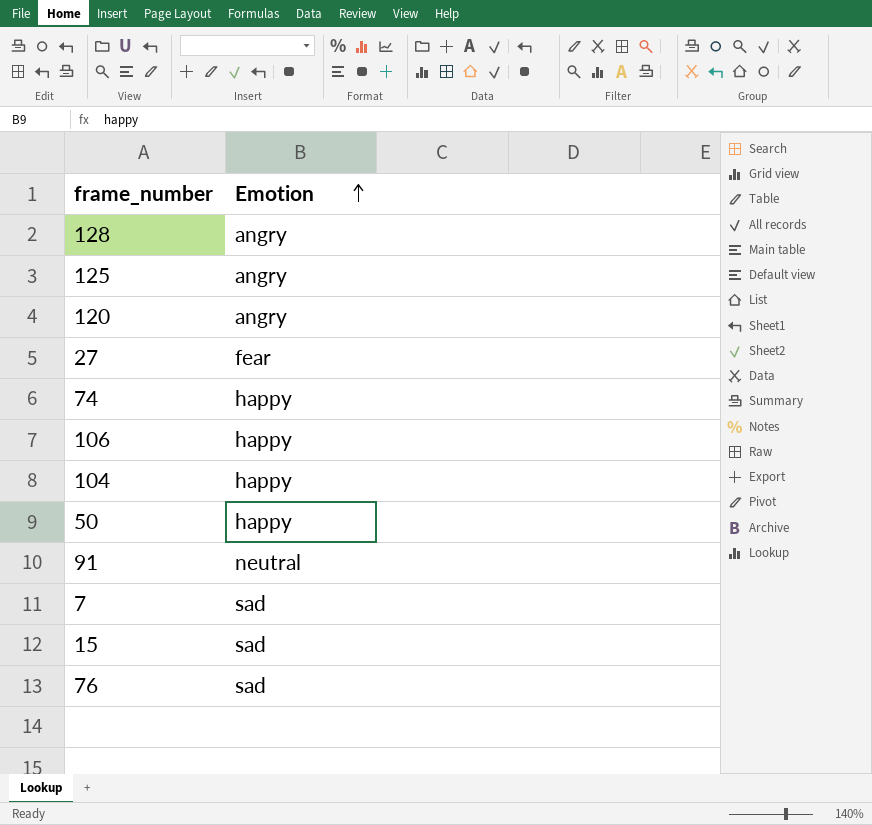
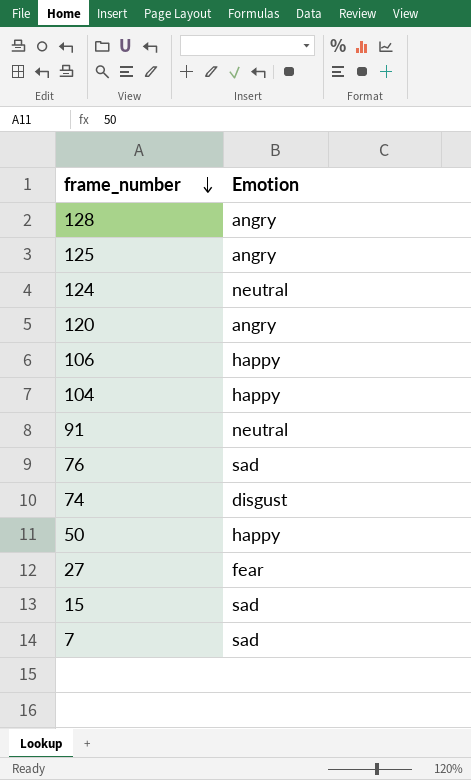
row order: Emotion ascending -> frame_number descending
row 124: none -> neutral
74 | Emotion: happy -> disgust

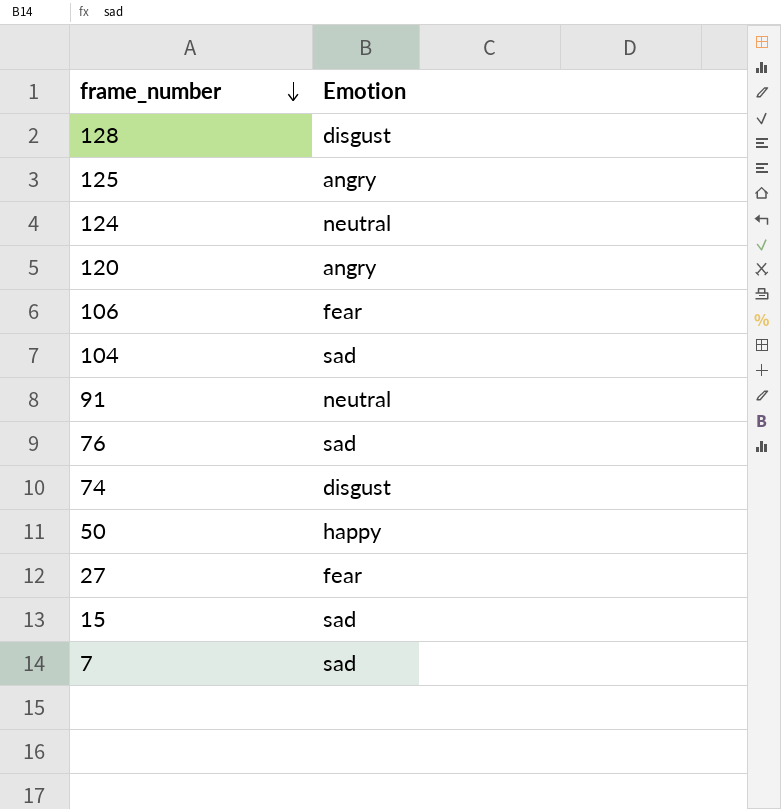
128 | Emotion: angry -> disgust
106 | Emotion: happy -> fear
104 | Emotion: happy -> sad

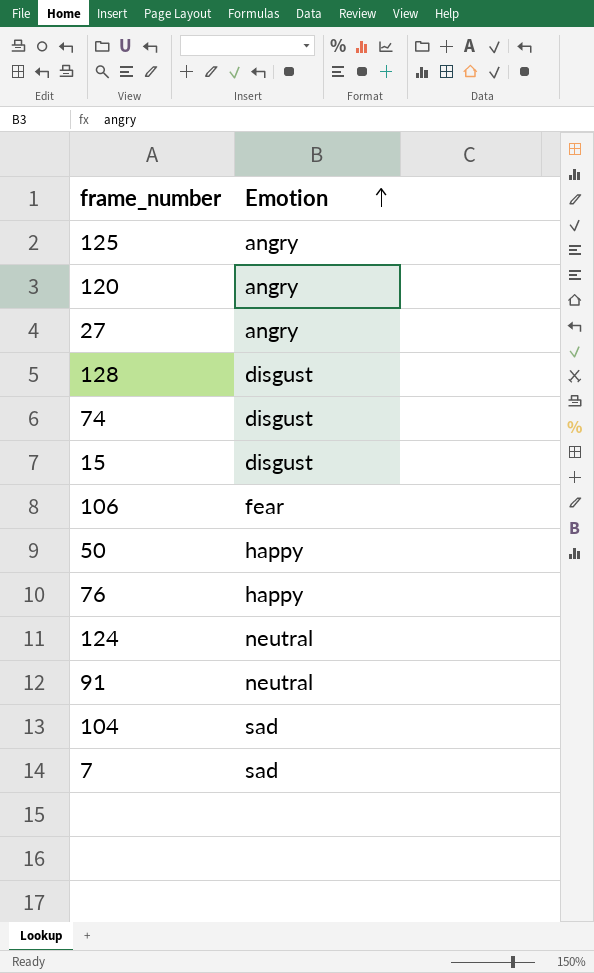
row order: frame_number descending -> Emotion ascending
27 | Emotion: fear -> angry
15 | Emotion: sad -> disgust
76 | Emotion: sad -> happy

